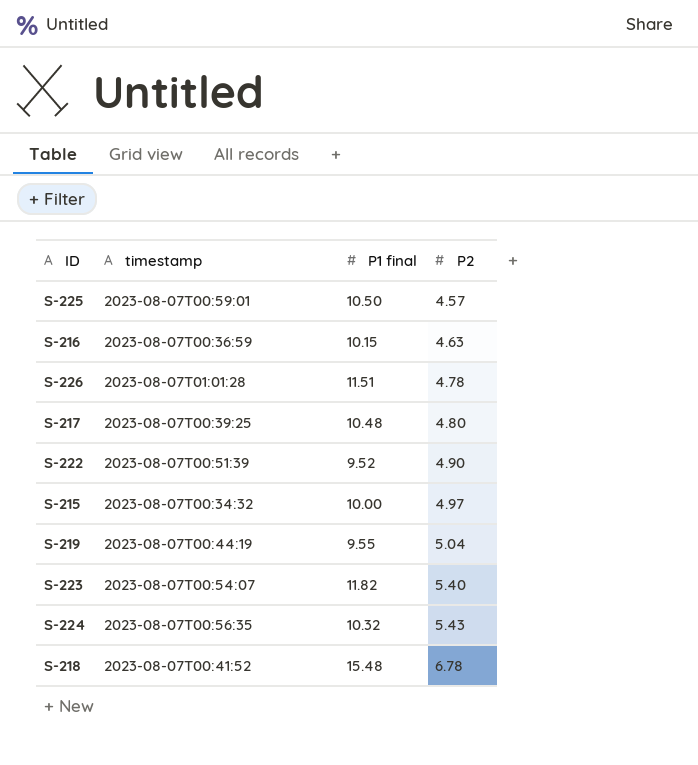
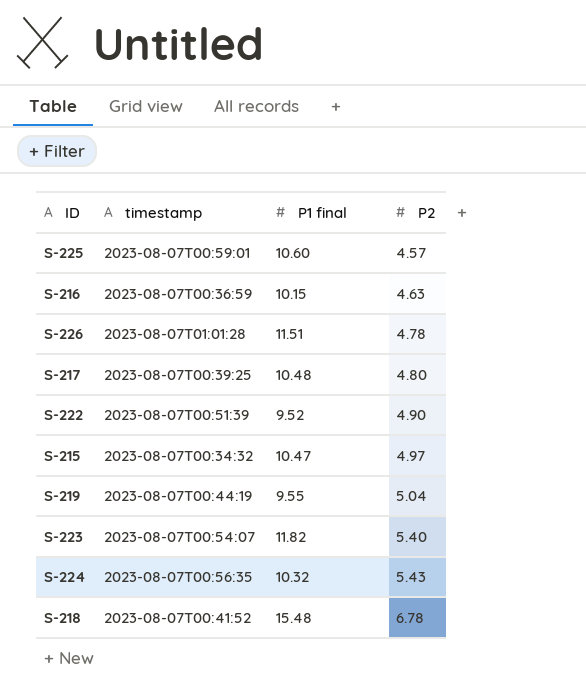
S-225 | P1 final: 10.50 -> 10.60
S-215 | P1 final: 10.00 -> 10.47

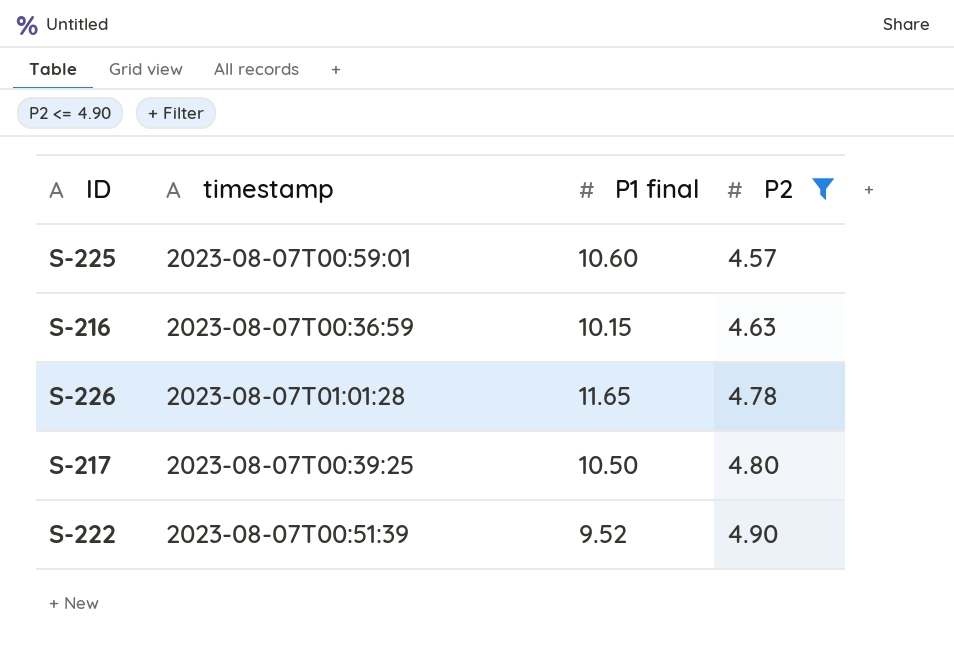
filter: none -> P2 <= 4.90
S-226 | P1 final: 11.51 -> 11.65
S-217 | P1 final: 10.48 -> 10.50

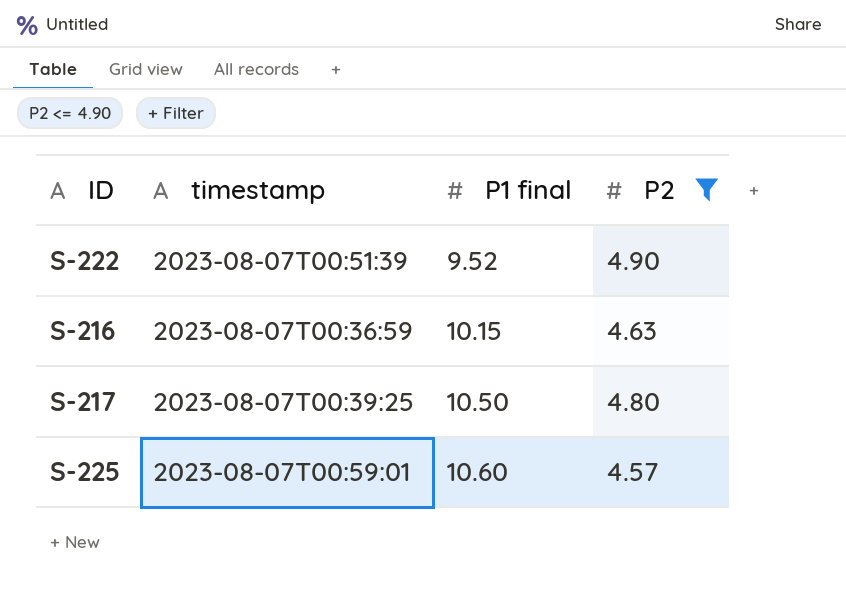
row order: P2 ascending -> P1 final ascending
row S-226: 2023-08-07T01:01:28 | 11.65 | 4.78 -> none

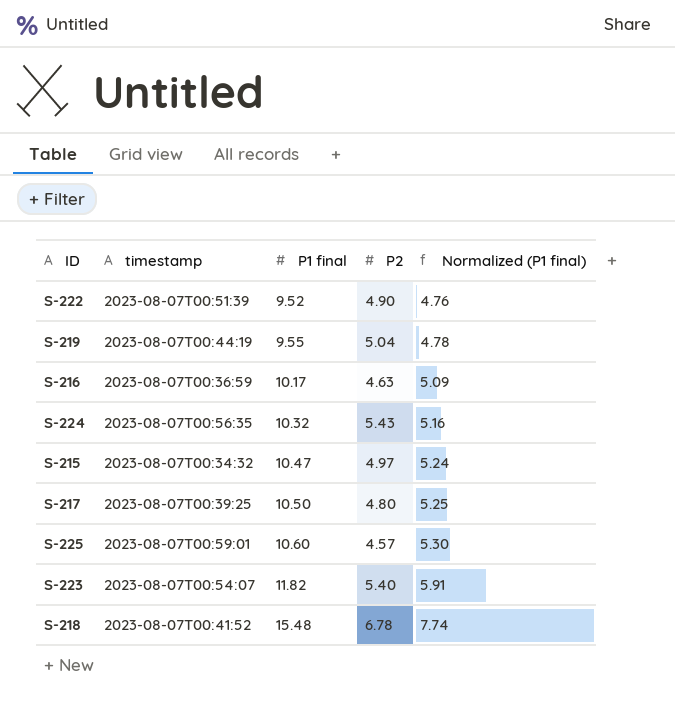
filter: P2 <= 4.90 -> none
column Normalized (P1 final) | formula: none -> [P1 final] * 0.5
S-216 | P1 final: 10.15 -> 10.17

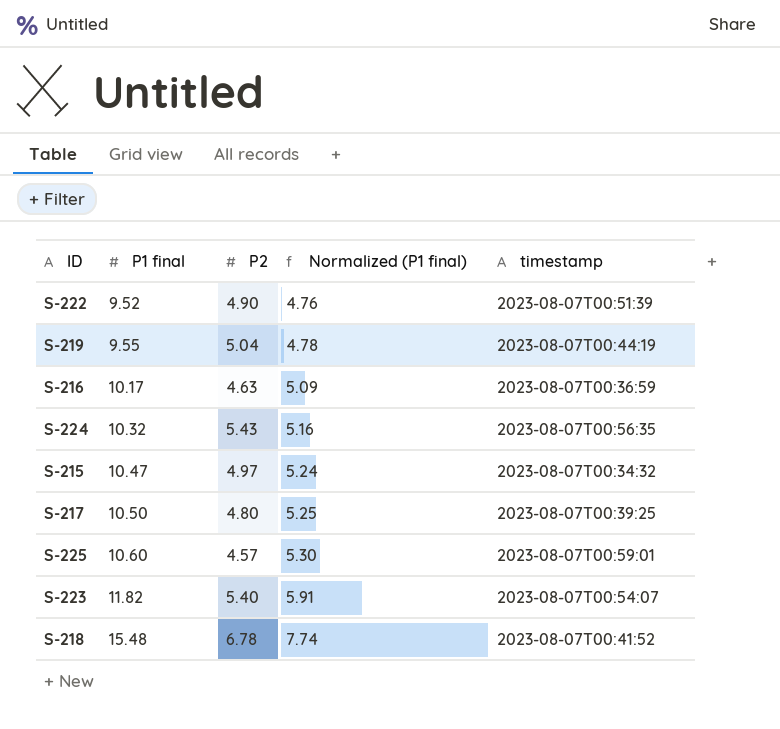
column timestamp | position: 2 -> 5

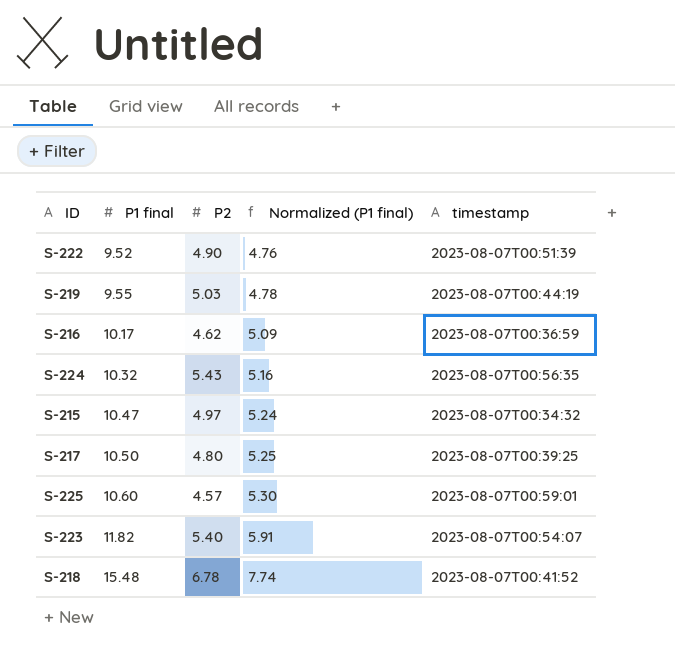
S-219 | P2: 5.04 -> 5.03
S-216 | P2: 4.63 -> 4.62

